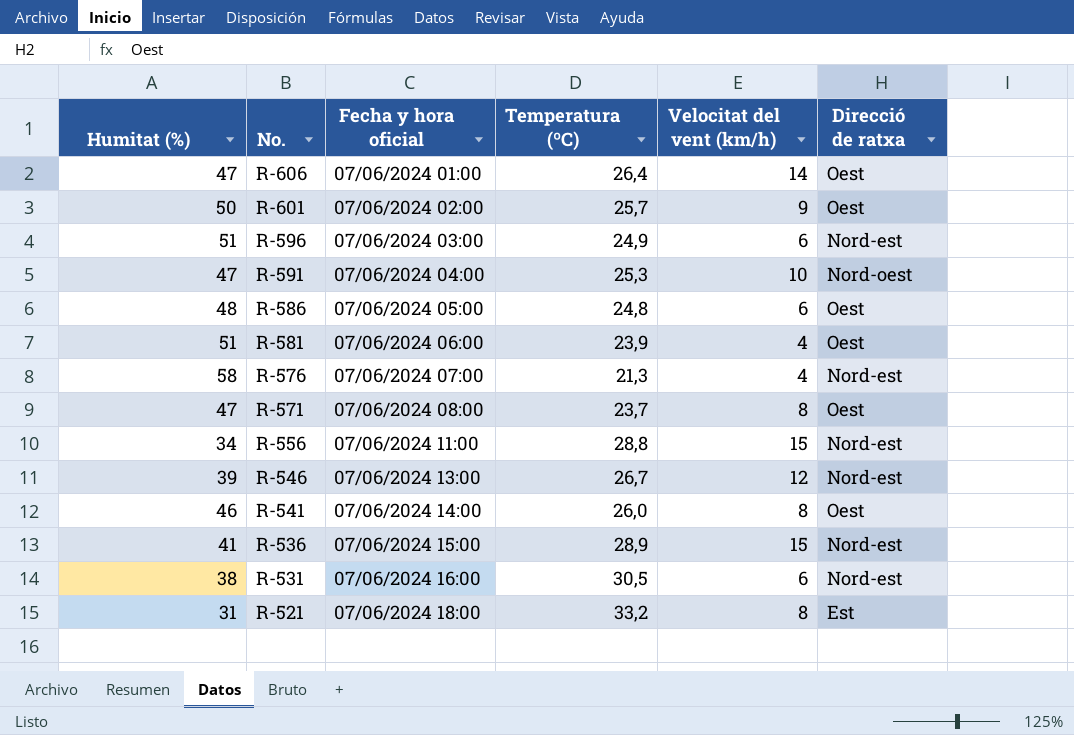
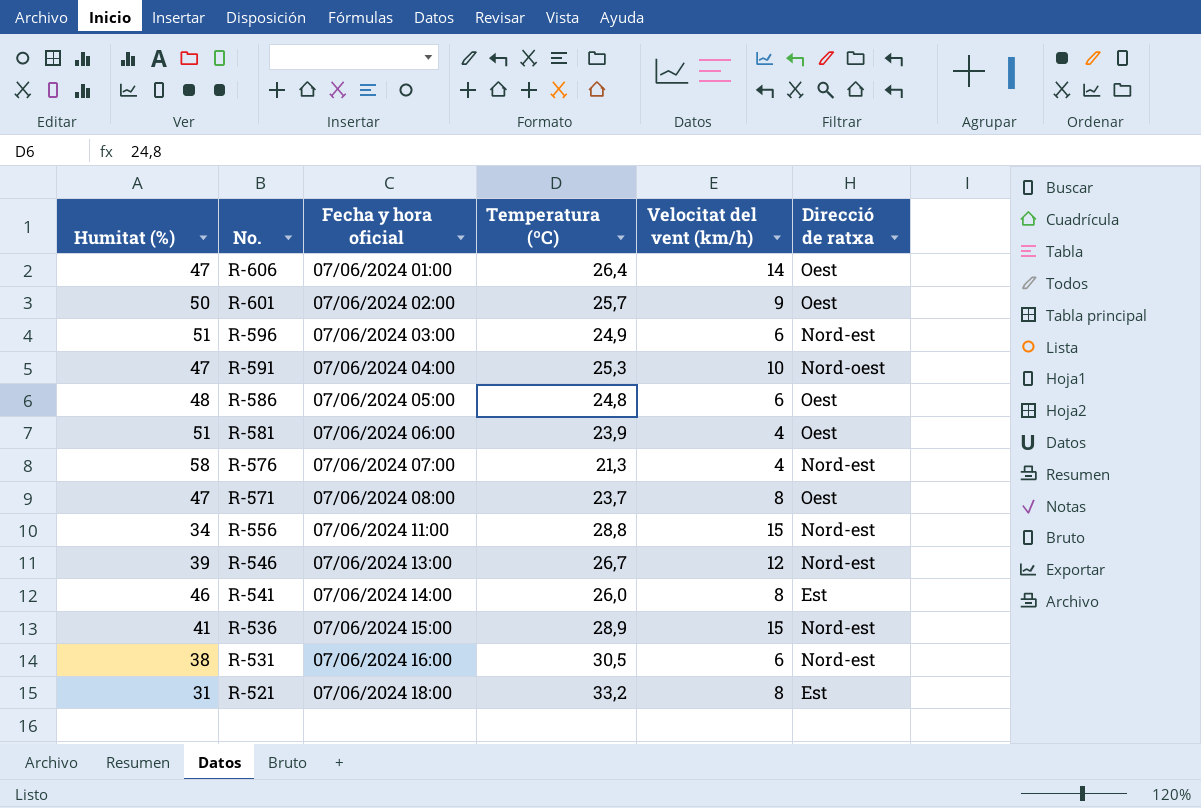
R-541 | Direcció de ratxa: Oest -> Est

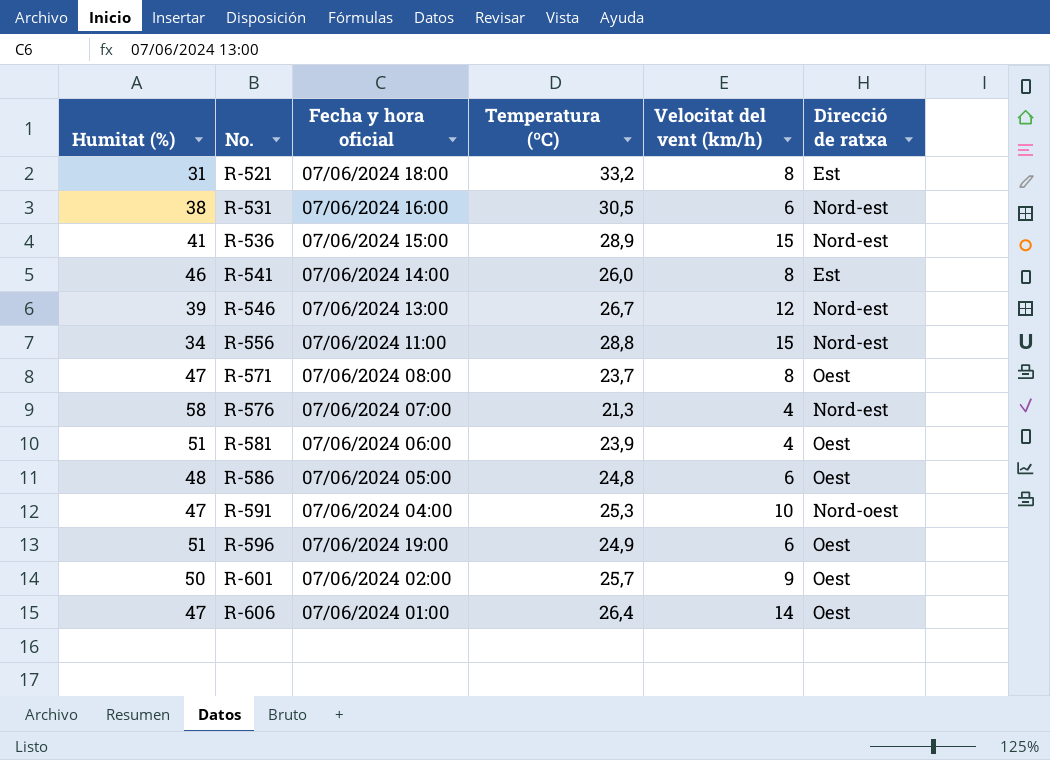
row order: No. descending -> No. ascending
R-596 | Fecha y hora oficial: 07/06/2024 03:00 -> 07/06/2024 19:00
R-596 | Direcció de ratxa: Nord-est -> Oest

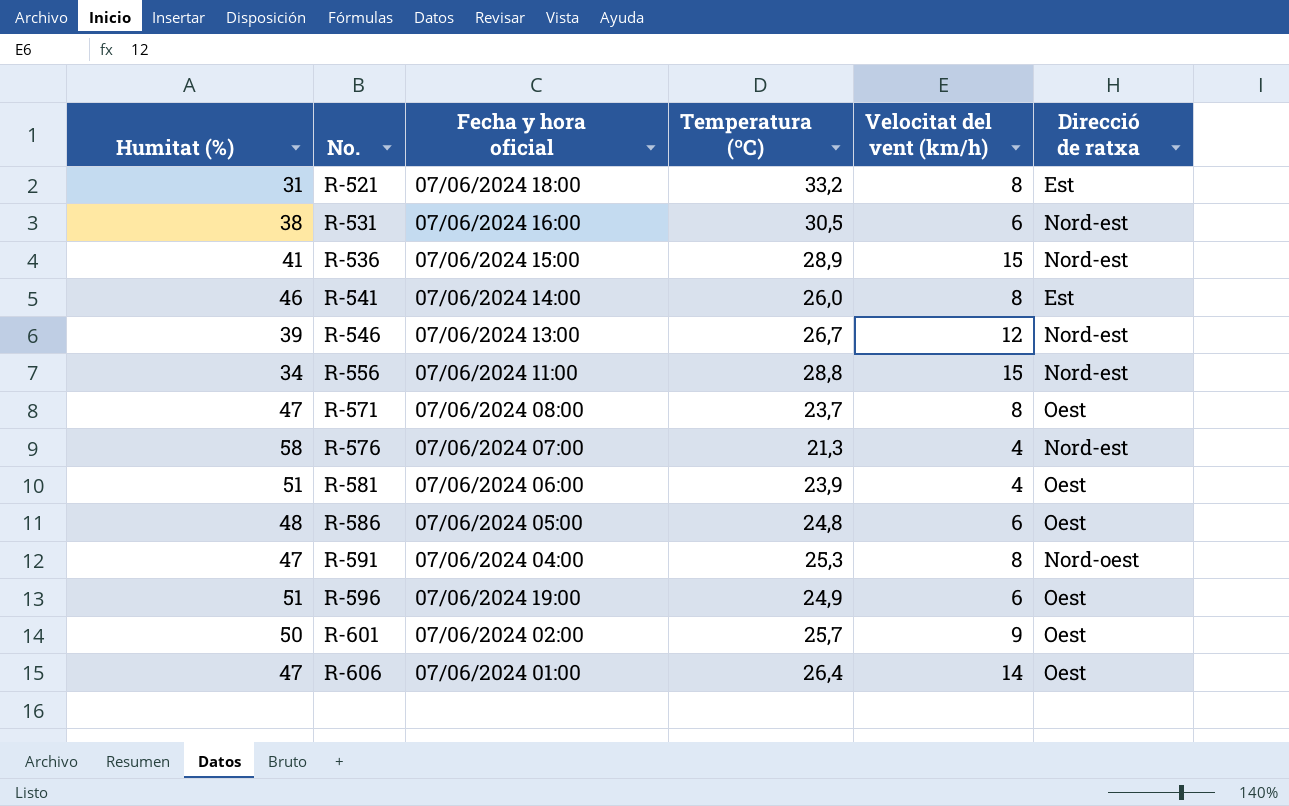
R-591 | Velocitat del vent (km/h): 10 -> 8

